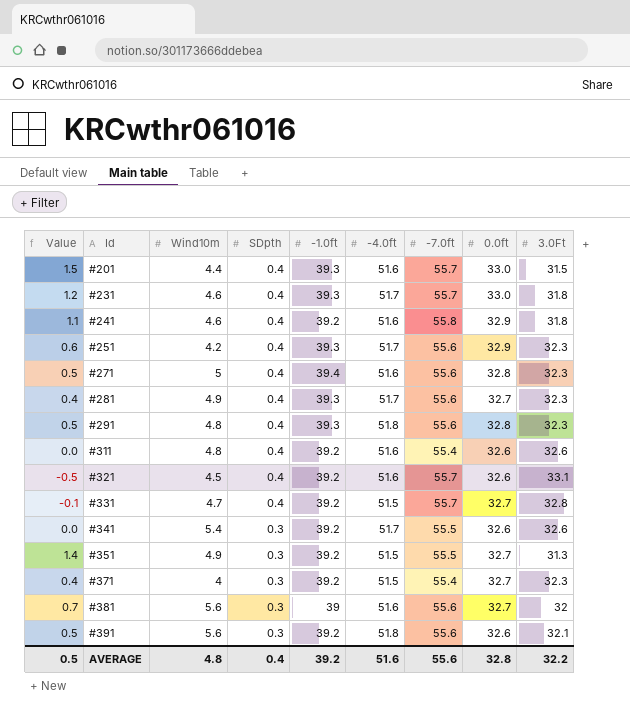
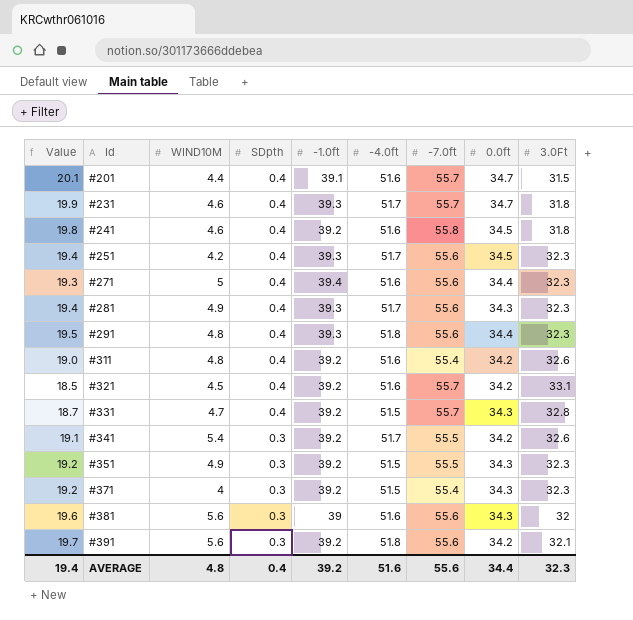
column Value | formula: [0.0ft] - [3.0Ft] -> [-4.0ft] - [3.0Ft]
column name: Wind10m -> WIND10M
#201 | -1.0ft: 39.3 -> 39.1
#201 | 0.0ft: 33.0 -> 34.7
#231 | 0.0ft: 33.0 -> 34.7
#241 | 0.0ft: 32.9 -> 34.5
#251 | 0.0ft: 32.9 -> 34.5
#271 | 0.0ft: 32.8 -> 34.4
#281 | 0.0ft: 32.7 -> 34.3
#291 | 0.0ft: 32.8 -> 34.4
#311 | 0.0ft: 32.6 -> 34.2
#321 | 0.0ft: 32.6 -> 34.2
#331 | 0.0ft: 32.7 -> 34.3
#341 | 0.0ft: 32.6 -> 34.2
#351 | 0.0ft: 32.7 -> 34.3
#351 | 3.0Ft: 31.3 -> 32.3
#371 | 0.0ft: 32.7 -> 34.3
#381 | 0.0ft: 32.7 -> 34.3
#391 | 0.0ft: 32.6 -> 34.2
AVERAGE | Value: 0.5 -> 19.4
AVERAGE | 0.0ft: 32.8 -> 34.4
AVERAGE | 3.0Ft: 32.2 -> 32.3

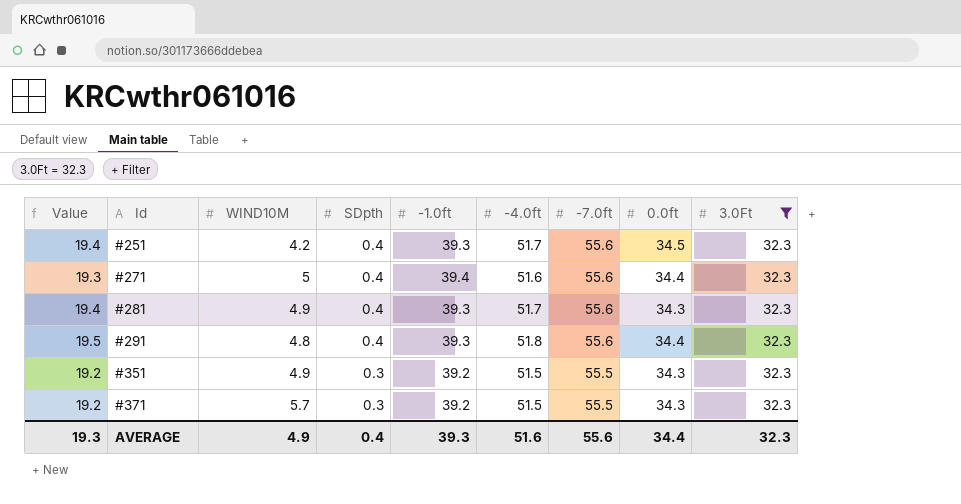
filter: none -> 3.0Ft = 32.3
#371 | WIND10M: 4 -> 5.7
#371 | -7.0ft: 55.4 -> 55.5
AVERAGE | Value: 19.4 -> 19.3
AVERAGE | WIND10M: 4.8 -> 4.9
AVERAGE | -1.0ft: 39.2 -> 39.3

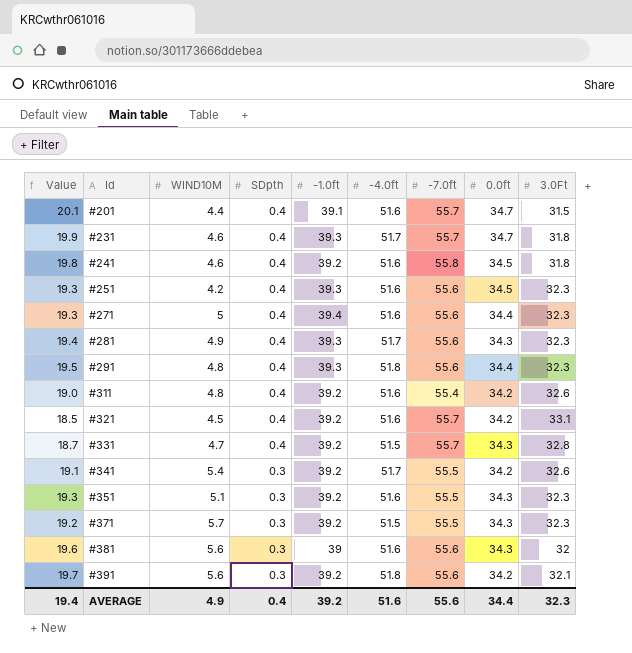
filter: 3.0Ft = 32.3 -> none
#251 | Value: 19.4 -> 19.3
#251 | -4.0ft: 51.7 -> 51.6
#351 | Value: 19.2 -> 19.3
#351 | WIND10M: 4.9 -> 5.1
#351 | -4.0ft: 51.5 -> 51.6
AVERAGE | Value: 19.3 -> 19.4
AVERAGE | -1.0ft: 39.3 -> 39.2

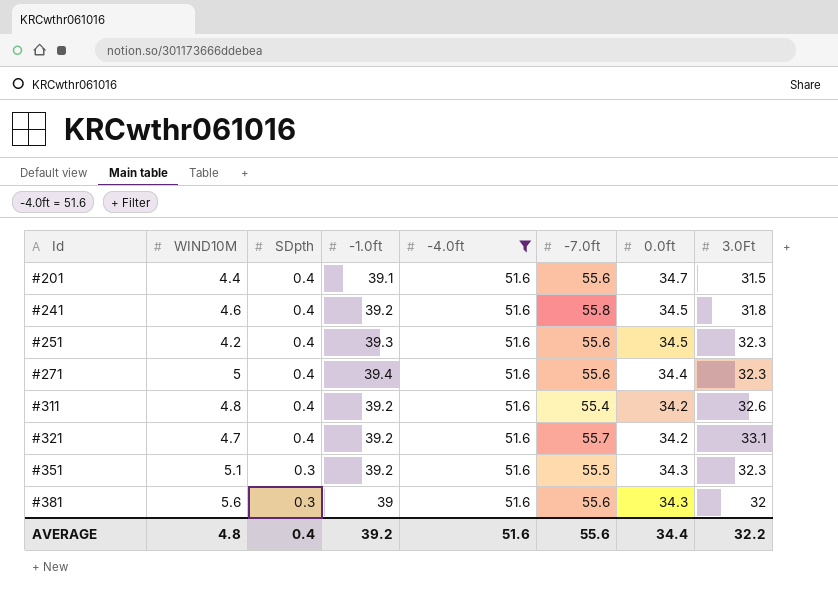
filter: none -> -4.0ft = 51.6
column Value | formula: [-4.0ft] - [3.0Ft] -> none
#201 | -7.0ft: 55.7 -> 55.6
#321 | WIND10M: 4.5 -> 4.7
AVERAGE | WIND10M: 4.9 -> 4.8
AVERAGE | 3.0Ft: 32.3 -> 32.2

